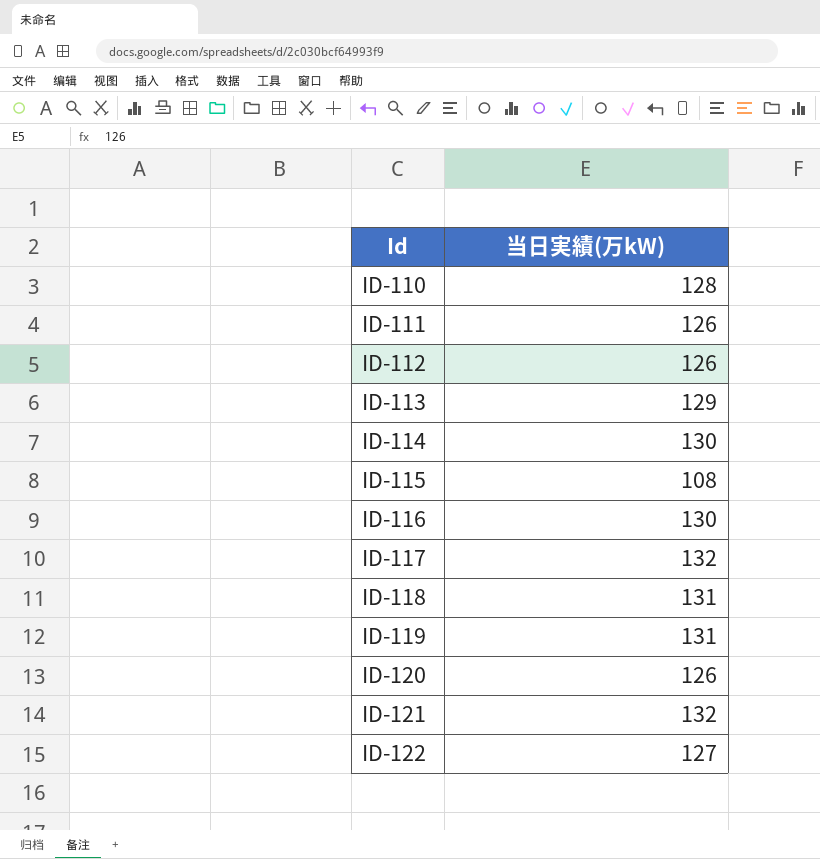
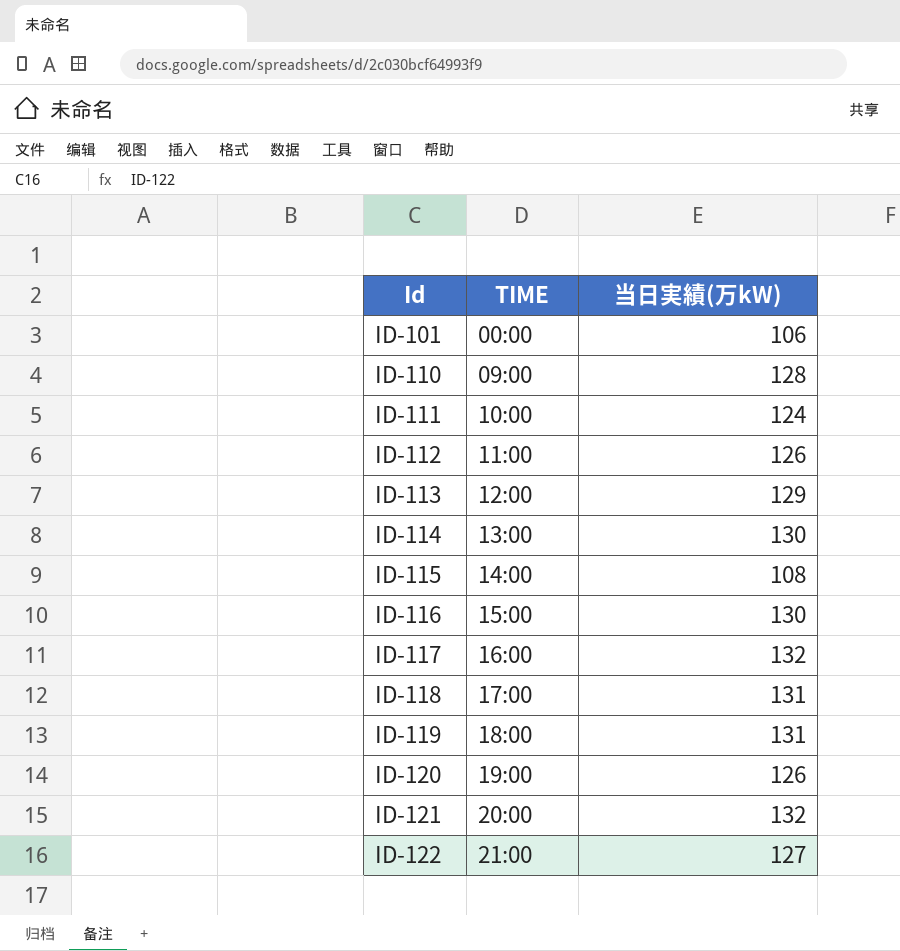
column TIME | position: none -> 2
row ID-101: none -> 00:00 | 106
ID-111 | 当日実績(万kW): 126 -> 124

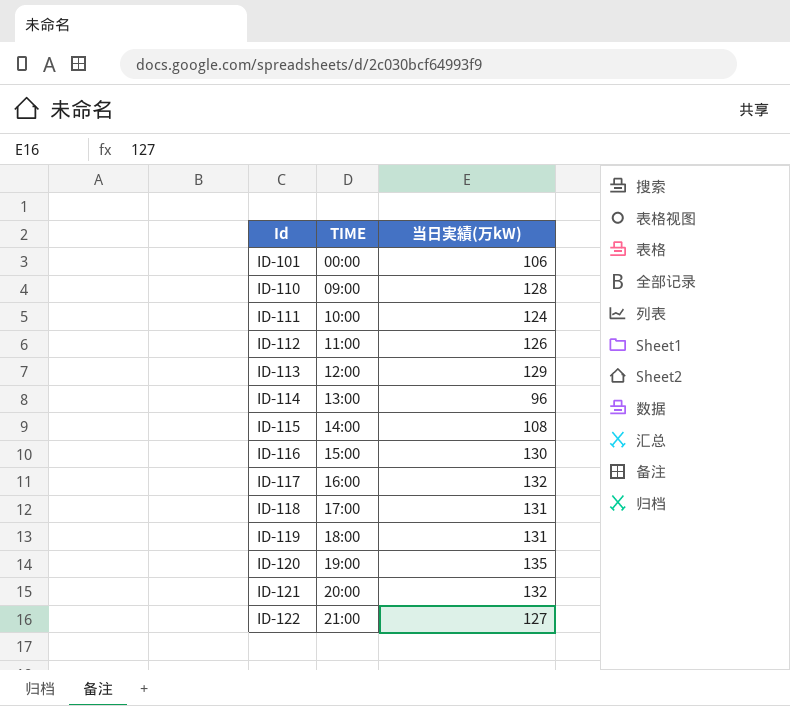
ID-114 | 当日実績(万kW): 130 -> 96
ID-120 | 当日実績(万kW): 126 -> 135

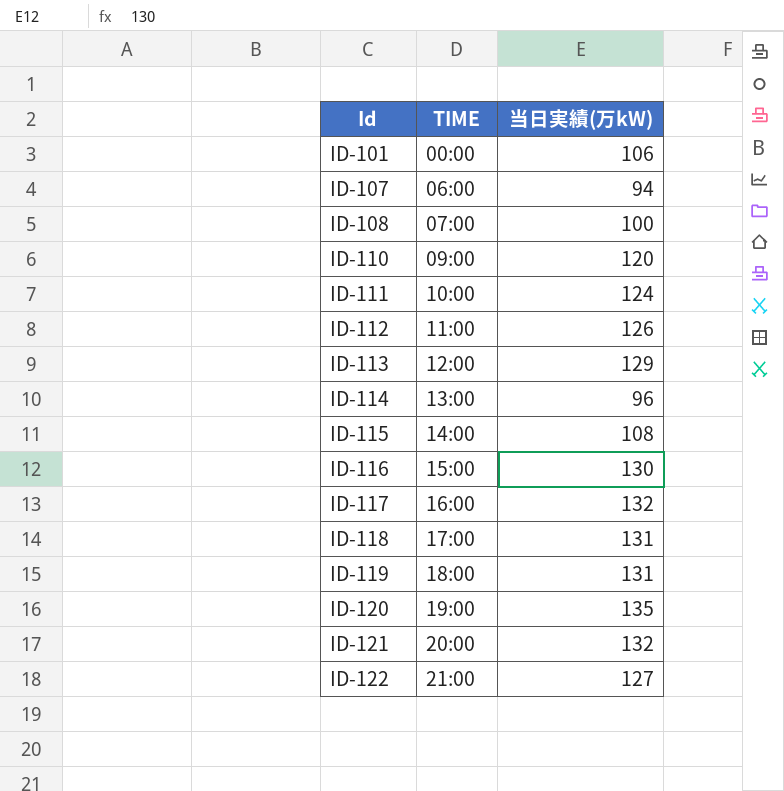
row ID-107: none -> 06:00 | 94
row ID-108: none -> 07:00 | 100
ID-110 | 当日実績(万kW): 128 -> 120

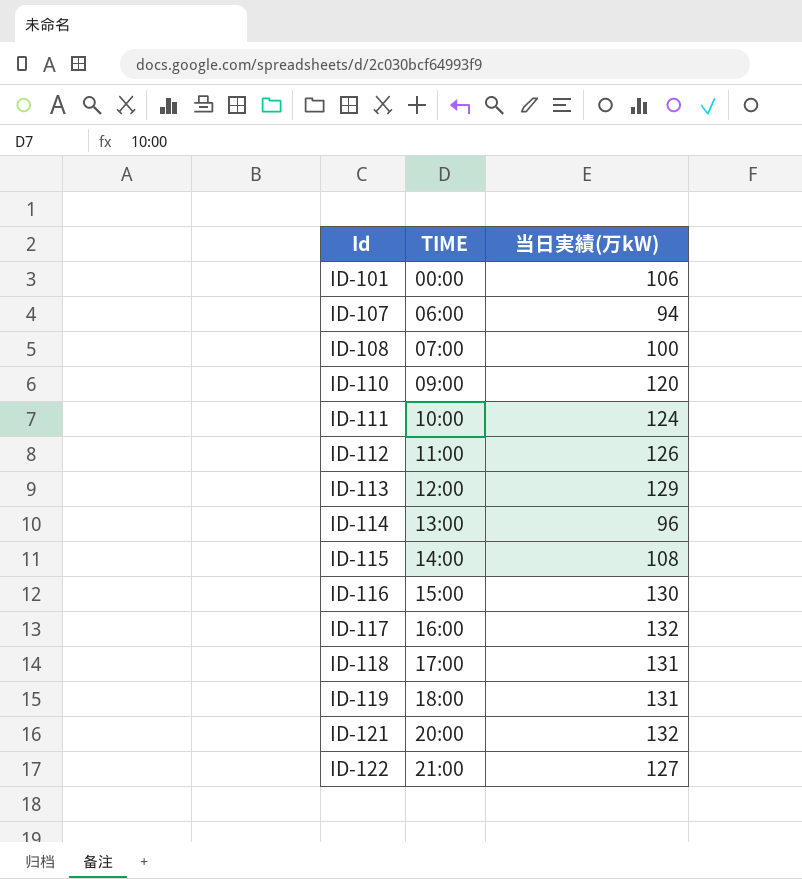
row ID-120: 19:00 | 135 -> none

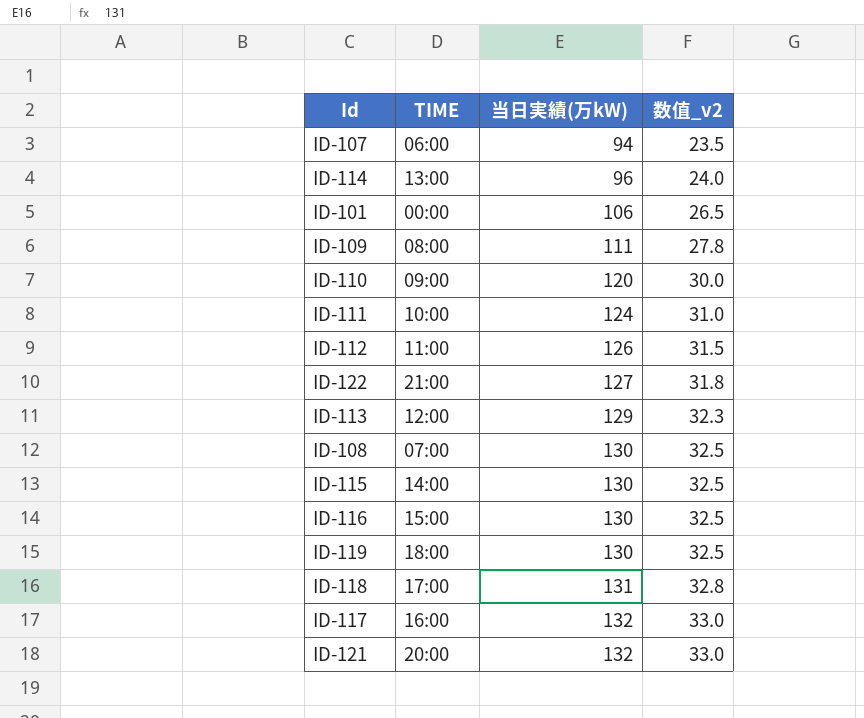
row order: Id ascending -> 当日実績(万kW) ascending
column 数值_v2 | formula: none -> [当日実績(万kW)] * 0.25
row ID-109: none -> 08:00 | 111 | 27.8
ID-108 | 当日実績(万kW): 100 -> 130
ID-115 | 当日実績(万kW): 108 -> 130
ID-119 | 当日実績(万kW): 131 -> 130

